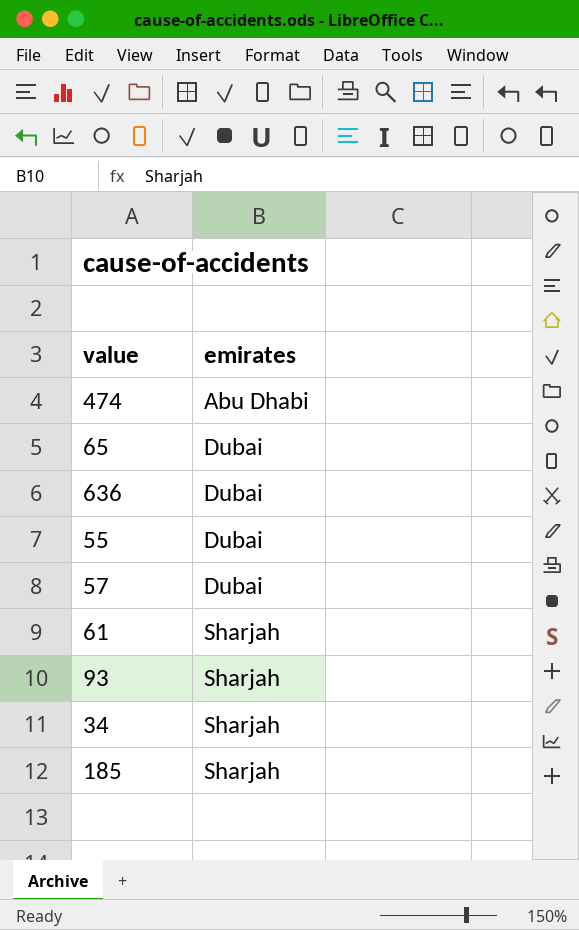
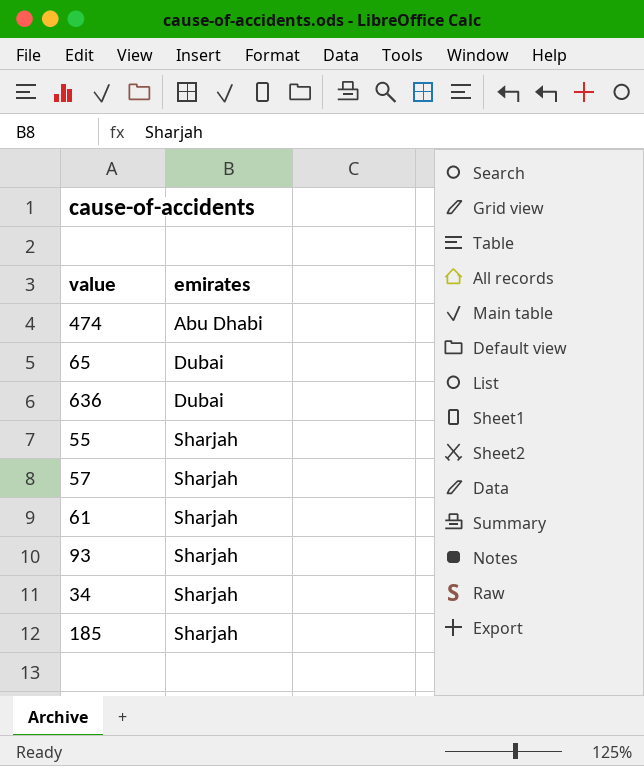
55 | emirates: Dubai -> Sharjah
57 | emirates: Dubai -> Sharjah

